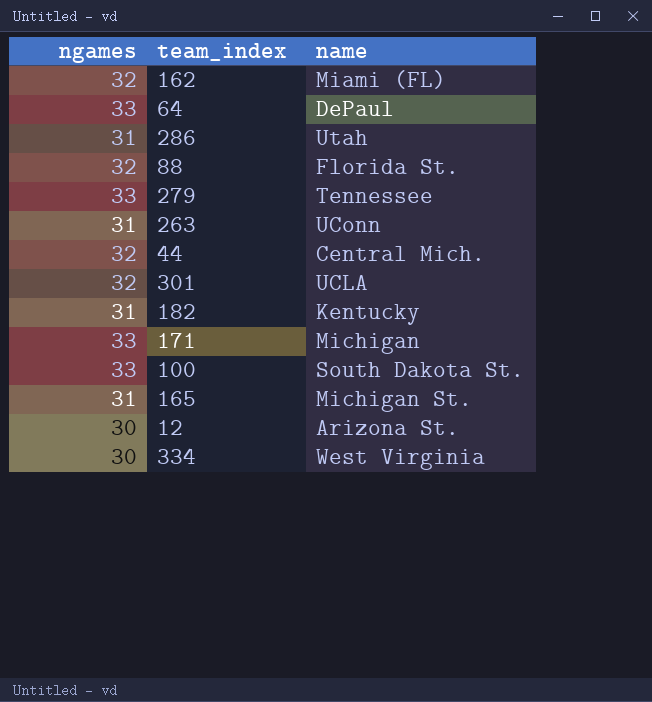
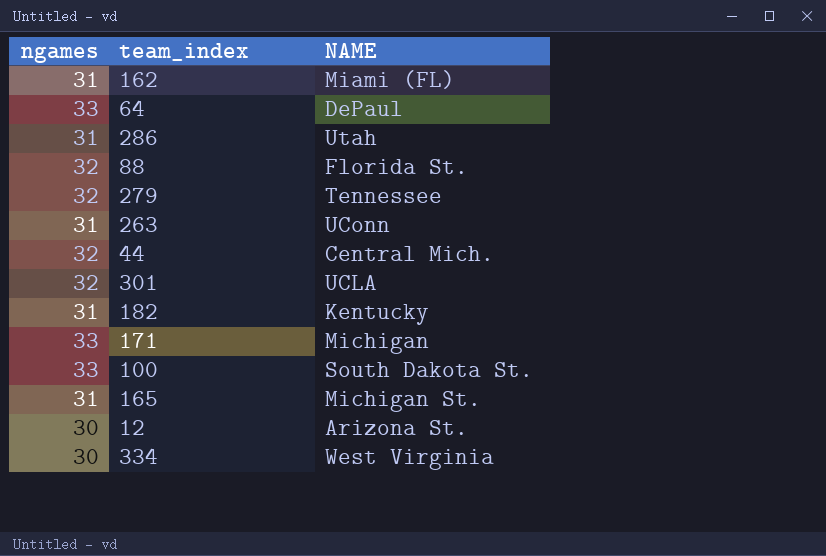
column name: name -> NAME
162 | ngames: 32 -> 31
279 | ngames: 33 -> 32

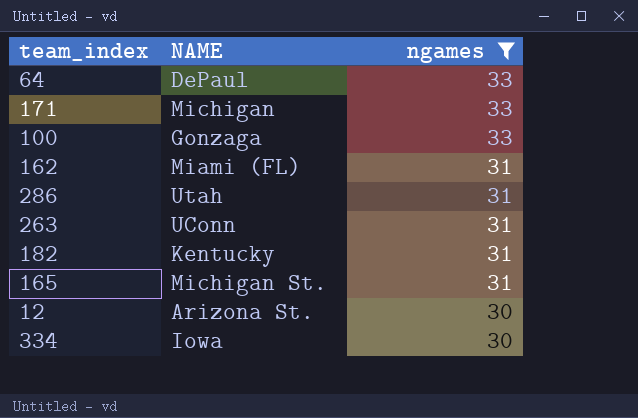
filter: none -> ngames != 32
row order: none -> ngames descending
column ngames | position: 1 -> 3
100 | NAME: South Dakota St. -> Gonzaga
334 | NAME: West Virginia -> Iowa

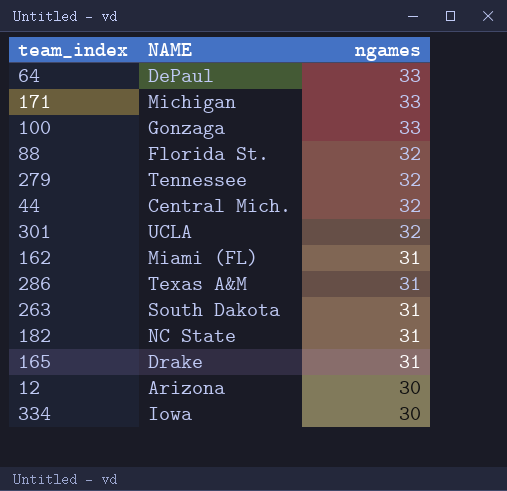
filter: ngames != 32 -> none
286 | NAME: Utah -> Texas A&M
263 | NAME: UConn -> South Dakota
182 | NAME: Kentucky -> NC State
165 | NAME: Michigan St. -> Drake
12 | NAME: Arizona St. -> Arizona

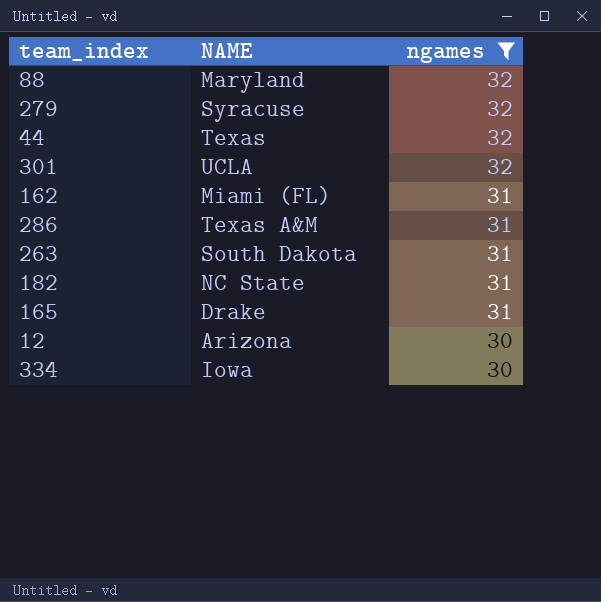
filter: none -> ngames != 33
88 | NAME: Florida St. -> Maryland
279 | NAME: Tennessee -> Syracuse
44 | NAME: Central Mich. -> Texas

